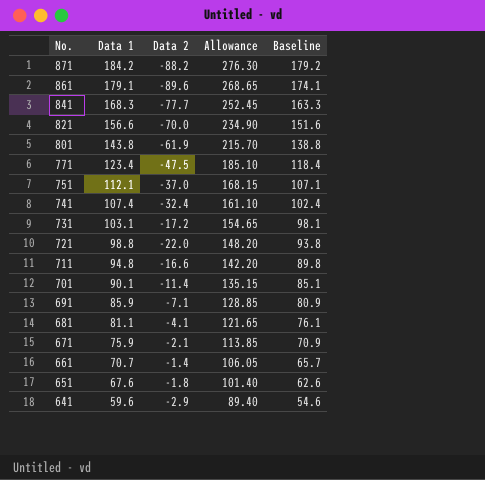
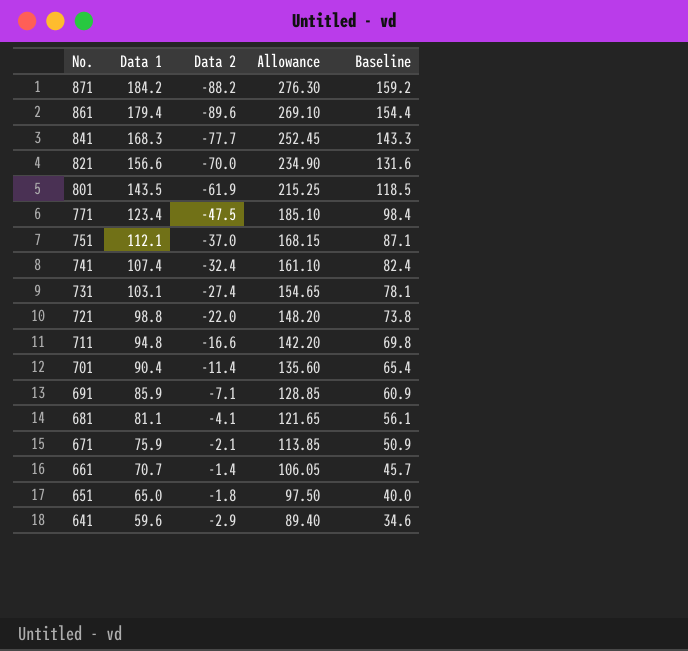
column Baseline | formula: [Data 1] - 5 -> [Data 1] - 25
861 | Data 1: 179.1 -> 179.4
861 | Allowance: 268.65 -> 269.10
801 | Data 1: 143.8 -> 143.5
801 | Allowance: 215.70 -> 215.25
731 | Data 2: -17.2 -> -27.4
701 | Data 1: 90.1 -> 90.4
701 | Allowance: 135.15 -> 135.60
651 | Data 1: 67.6 -> 65.0
651 | Allowance: 101.40 -> 97.50

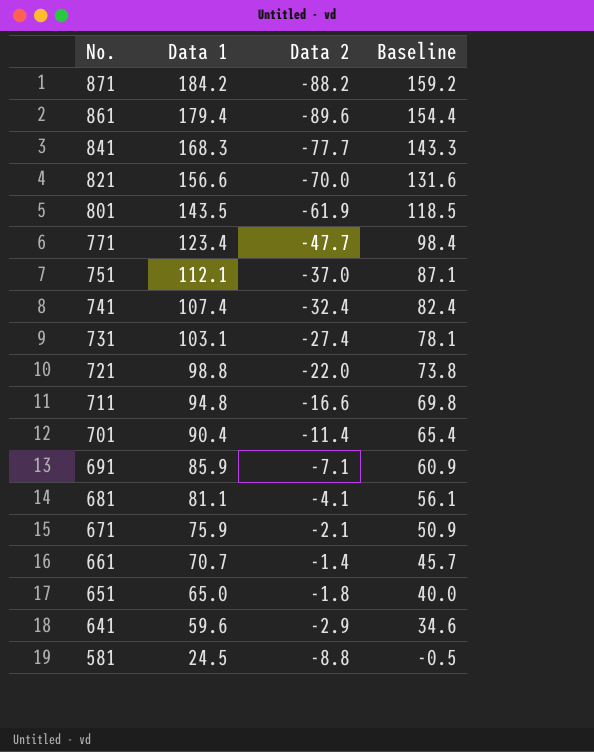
column Allowance | formula: [Data 1] * 1.5 -> none
771 | Data 2: -47.5 -> -47.7
row 581: none -> 24.5 | -8.8 | -0.5

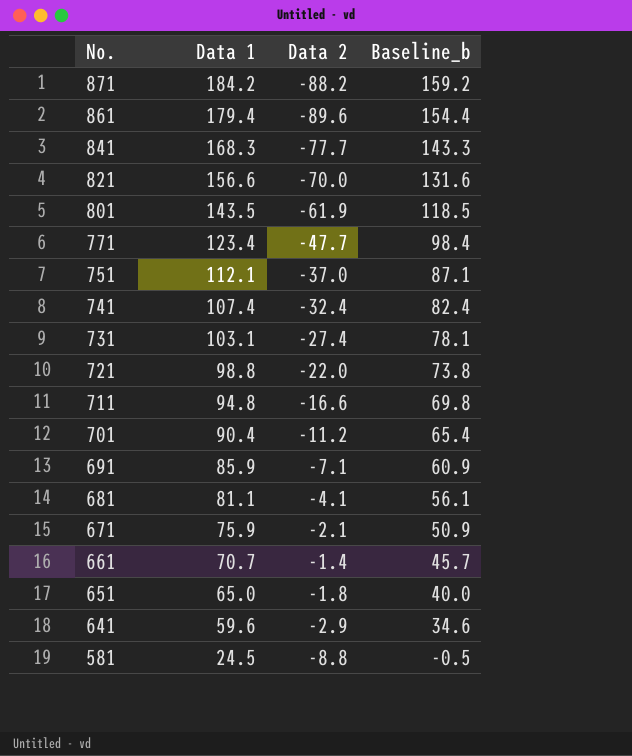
column name: Baseline -> Baseline_b
701 | Data 2: -11.4 -> -11.2

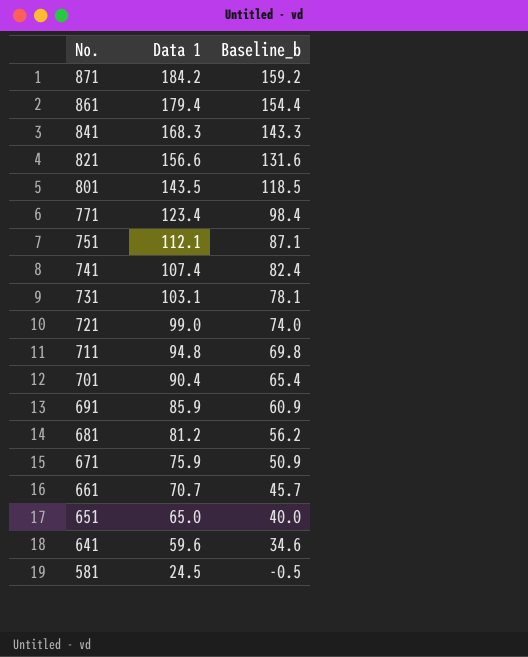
column Data 2 | position: 3 -> none
721 | Data 1: 98.8 -> 99.0
721 | Baseline_b: 73.8 -> 74.0
681 | Data 1: 81.1 -> 81.2
681 | Baseline_b: 56.1 -> 56.2

